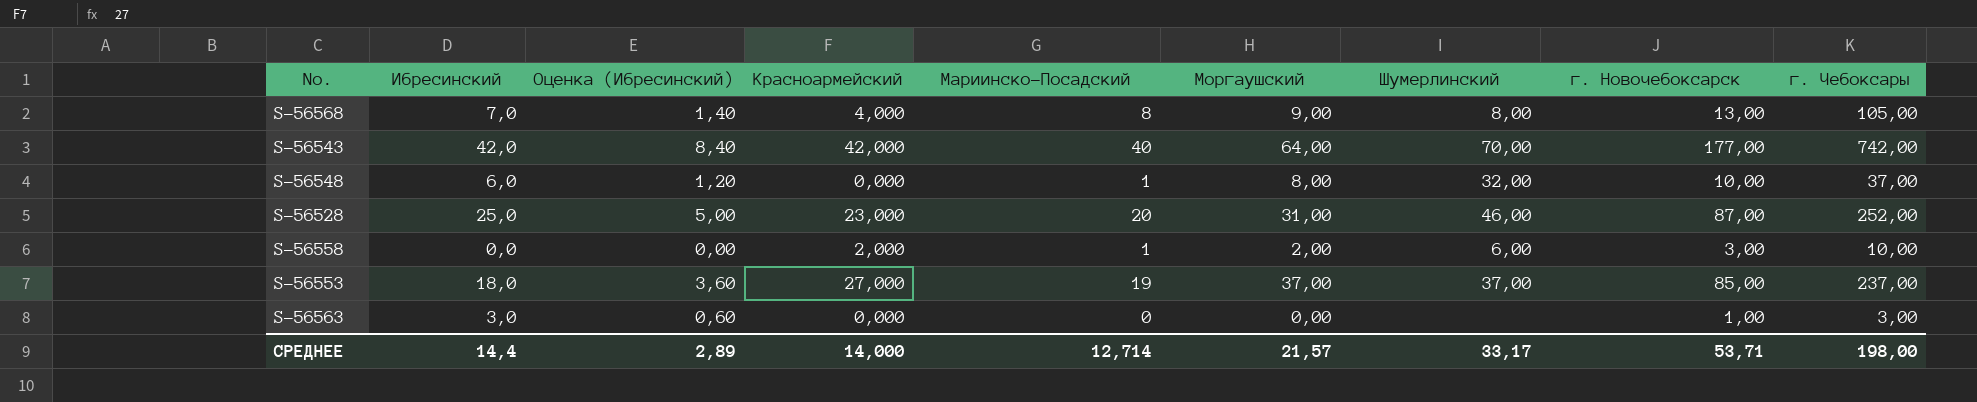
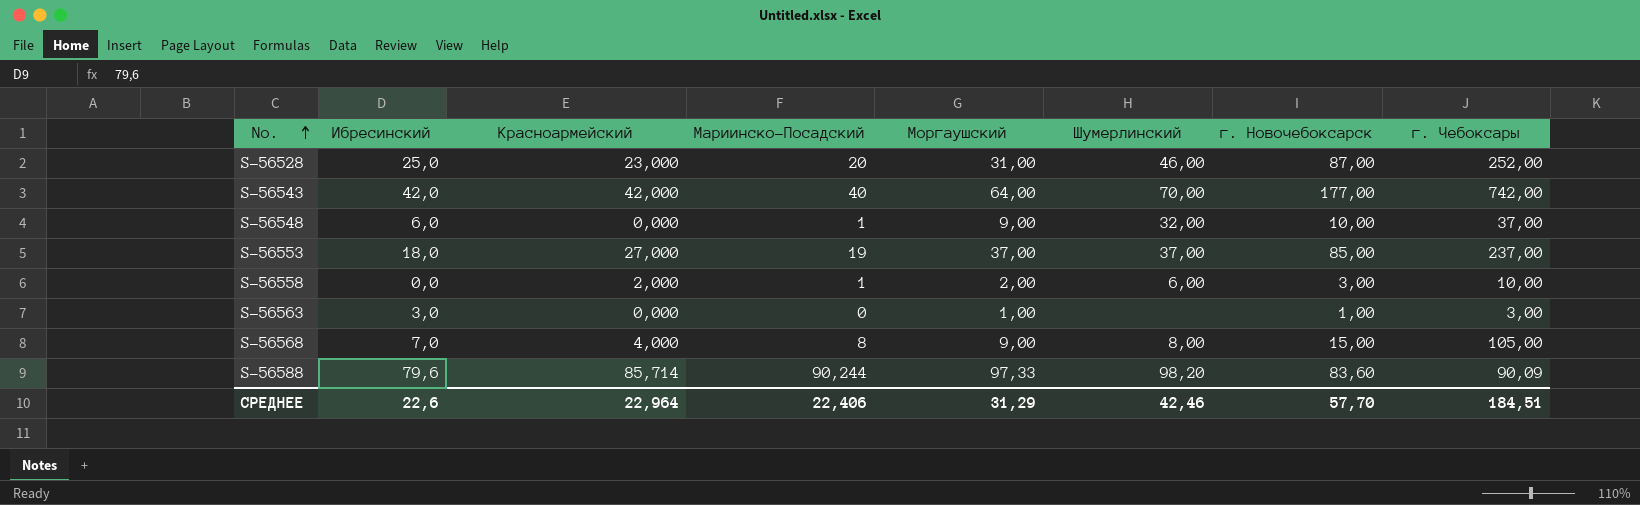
row order: none -> No. ascending
column Оценка (Ибресинский) | formula: [Ибресинский] * 0,2 -> none
S-56548 | Моргаушский: 8,00 -> 9,00
S-56563 | Моргаушский: 0,00 -> 1,00
S-56568 | г. Новочебоксарск: 13,00 -> 15,00
row S-56588: none -> 79,6 | 85,714 | 90,244 | 97,33 | 98,20 | 83,60 | 90,09
СРЕДНЕЕ | Ибресинский: 14,4 -> 22,6
СРЕДНЕЕ | Красноармейский: 14,000 -> 22,964
СРЕДНЕЕ | Мариинско-Посадский: 12,714 -> 22,406
СРЕДНЕЕ | Моргаушский: 21,57 -> 31,29
СРЕДНЕЕ | Шумерлинский: 33,17 -> 42,46
СРЕДНЕЕ | г. Новочебоксарск: 53,71 -> 57,70
СРЕДНЕЕ | г. Чебоксары: 198,00 -> 184,51

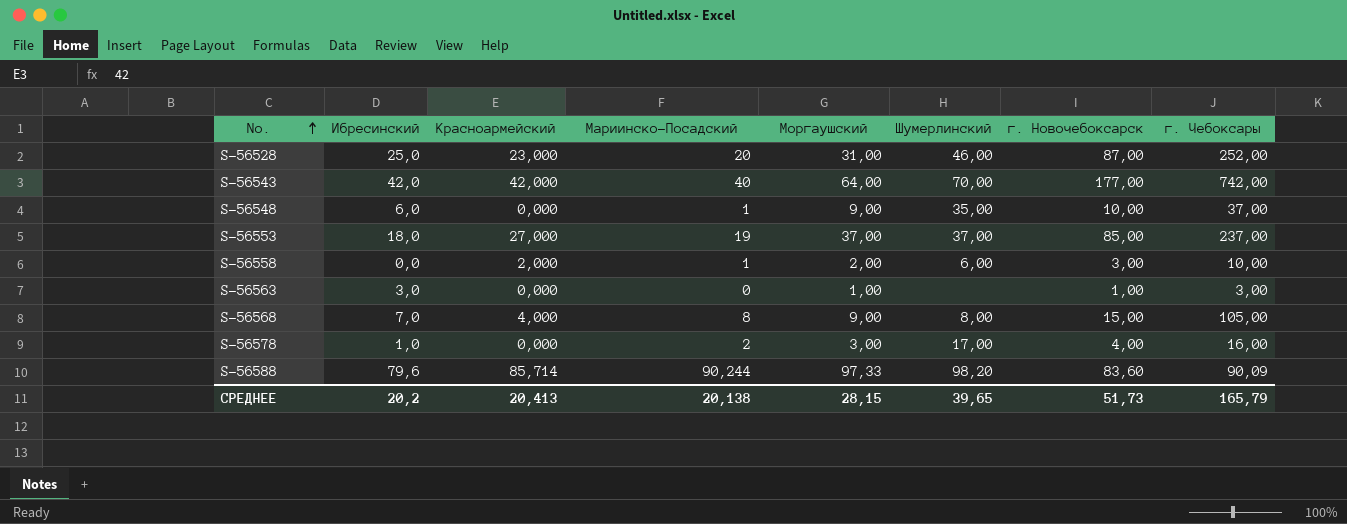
S-56548 | Шумерлинский: 32,00 -> 35,00
row S-56578: none -> 1,0 | 0,000 | 2 | 3,00 | 17,00 | 4,00 | 16,00
СРЕДНЕЕ | Ибресинский: 22,6 -> 20,2
СРЕДНЕЕ | Красноармейский: 22,964 -> 20,413
СРЕДНЕЕ | Мариинско-Посадский: 22,406 -> 20,138
СРЕДНЕЕ | Моргаушский: 31,29 -> 28,15
СРЕДНЕЕ | Шумерлинский: 42,46 -> 39,65
СРЕДНЕЕ | г. Новочебоксарск: 57,70 -> 51,73
СРЕДНЕЕ | г. Чебоксары: 184,51 -> 165,79

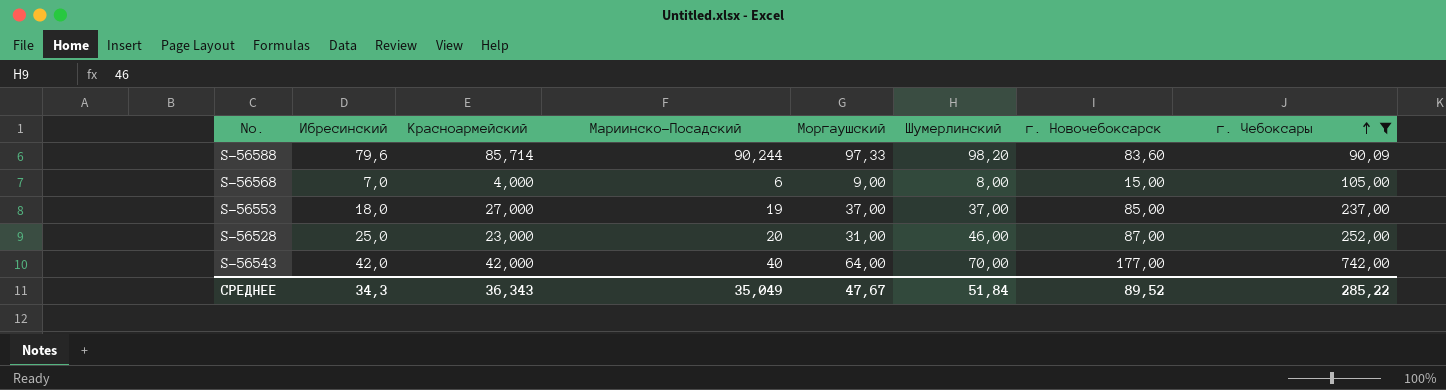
filter: none -> г. Чебоксары >= 90,09
row order: No. ascending -> г. Чебоксары ascending
S-56568 | Мариинско-Посадский: 8 -> 6
СРЕДНЕЕ | Ибресинский: 20,2 -> 34,3
СРЕДНЕЕ | Красноармейский: 20,413 -> 36,343
СРЕДНЕЕ | Мариинско-Посадский: 20,138 -> 35,049
СРЕДНЕЕ | Моргаушский: 28,15 -> 47,67
СРЕДНЕЕ | Шумерлинский: 39,65 -> 51,84
СРЕДНЕЕ | г. Новочебоксарск: 51,73 -> 89,52
СРЕДНЕЕ | г. Чебоксары: 165,79 -> 285,22

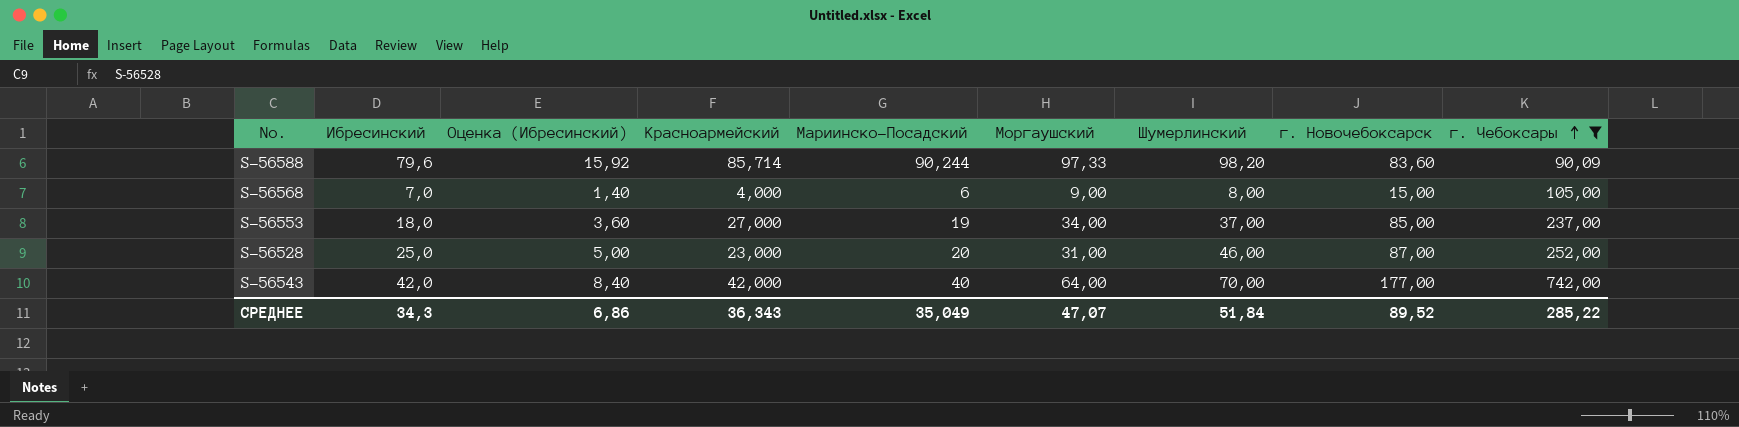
column Оценка (Ибресинский) | formula: none -> [Ибресинский] * 0,2
S-56553 | Моргаушский: 37,00 -> 34,00
СРЕДНЕЕ | Моргаушский: 47,67 -> 47,07

